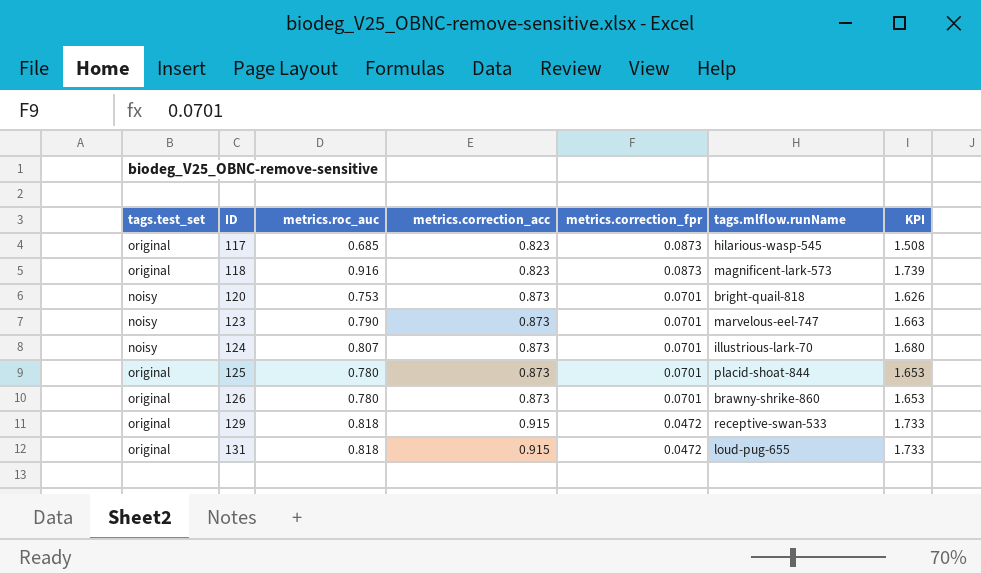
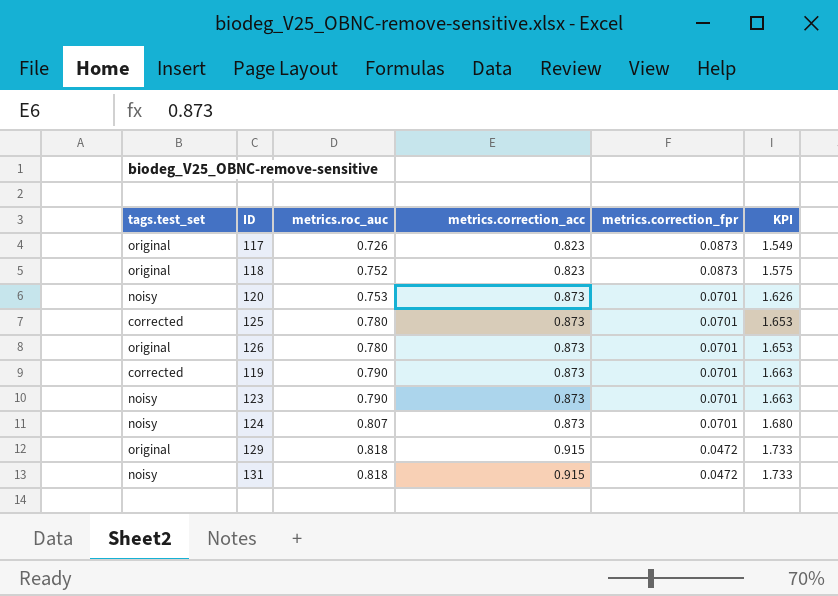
row order: ID ascending -> metrics.roc_auc ascending
column tags.mlflow.runName | position: 6 -> none
117 | metrics.roc_auc: 0.685 -> 0.726
117 | KPI: 1.508 -> 1.549
118 | metrics.roc_auc: 0.916 -> 0.752
118 | KPI: 1.739 -> 1.575
125 | tags.test_set: original -> corrected
row 119: none -> corrected | 0.790 | 0.873 | 0.0701 | 1.663
131 | tags.test_set: original -> noisy

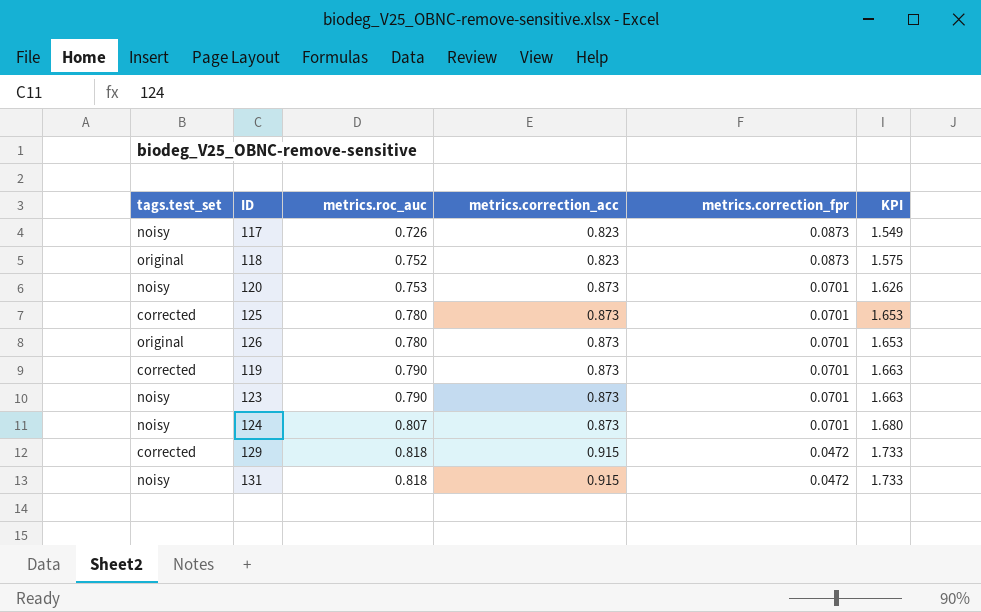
117 | tags.test_set: original -> noisy
129 | tags.test_set: original -> corrected

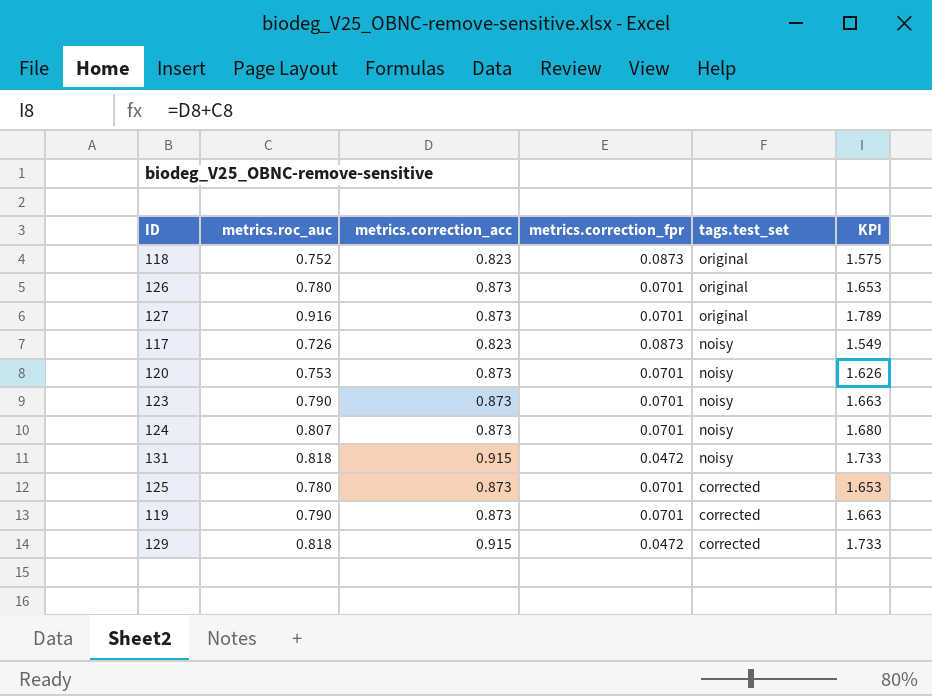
row order: metrics.roc_auc ascending -> tags.test_set descending
column tags.test_set | position: 1 -> 5
row 127: none -> 0.916 | 0.873 | 0.0701 | original | 1.789

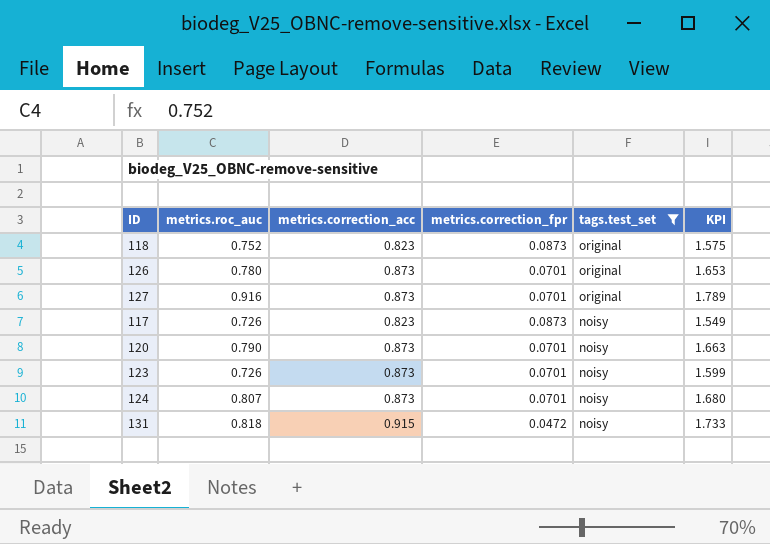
filter: none -> tags.test_set != corrected
120 | metrics.roc_auc: 0.753 -> 0.790
120 | KPI: 1.626 -> 1.663
123 | metrics.roc_auc: 0.790 -> 0.726
123 | KPI: 1.663 -> 1.599

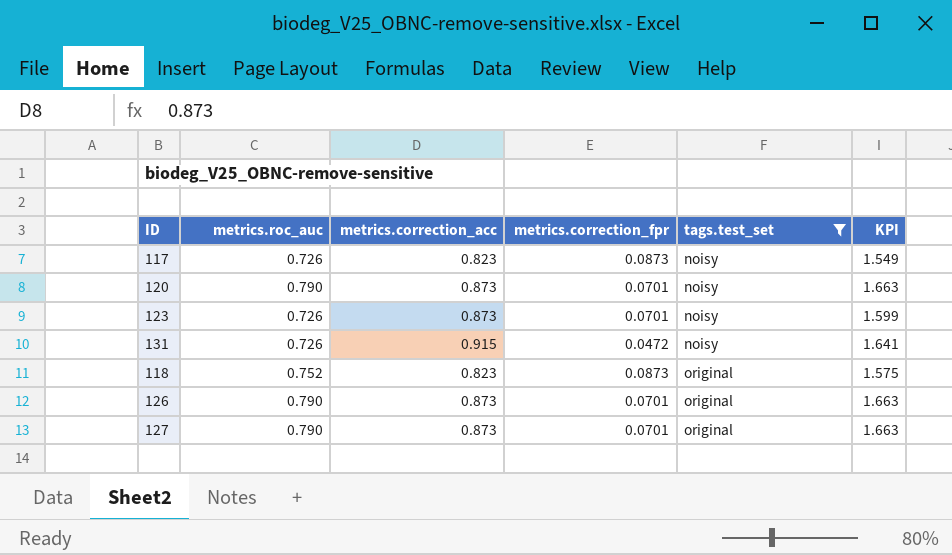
row order: tags.test_set descending -> tags.test_set ascending
row 124: 0.807 | 0.873 | 0.0701 | noisy | 1.680 -> none
131 | metrics.roc_auc: 0.818 -> 0.726
131 | KPI: 1.733 -> 1.641
126 | metrics.roc_auc: 0.780 -> 0.790
126 | KPI: 1.653 -> 1.663
127 | metrics.roc_auc: 0.916 -> 0.790
127 | KPI: 1.789 -> 1.663

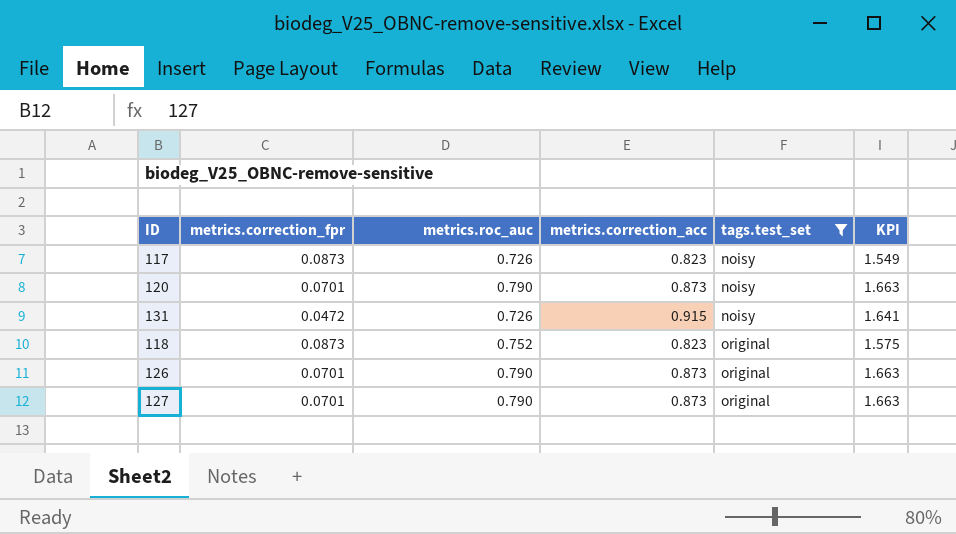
column metrics.correction_fpr | position: 4 -> 2
row 123: 0.726 | 0.873 | 0.0701 | noisy | 1.599 -> none

